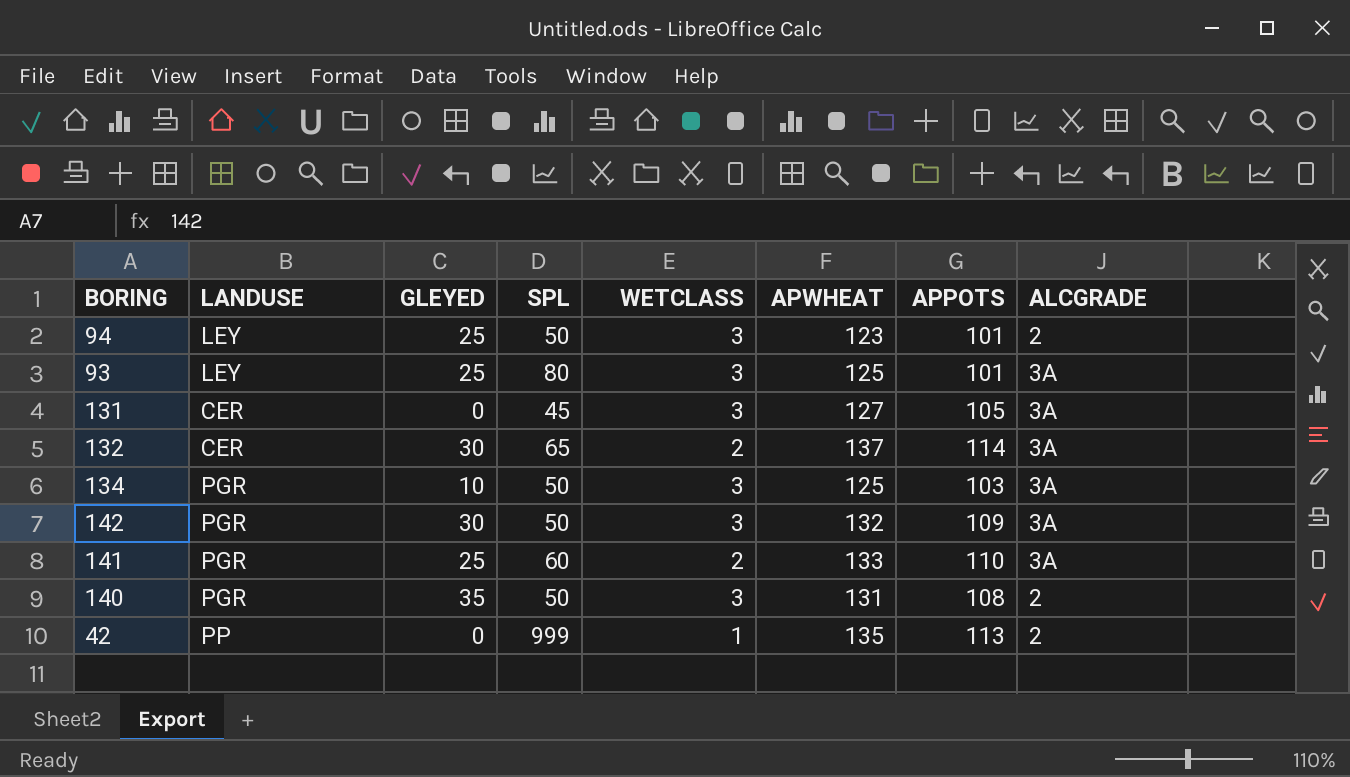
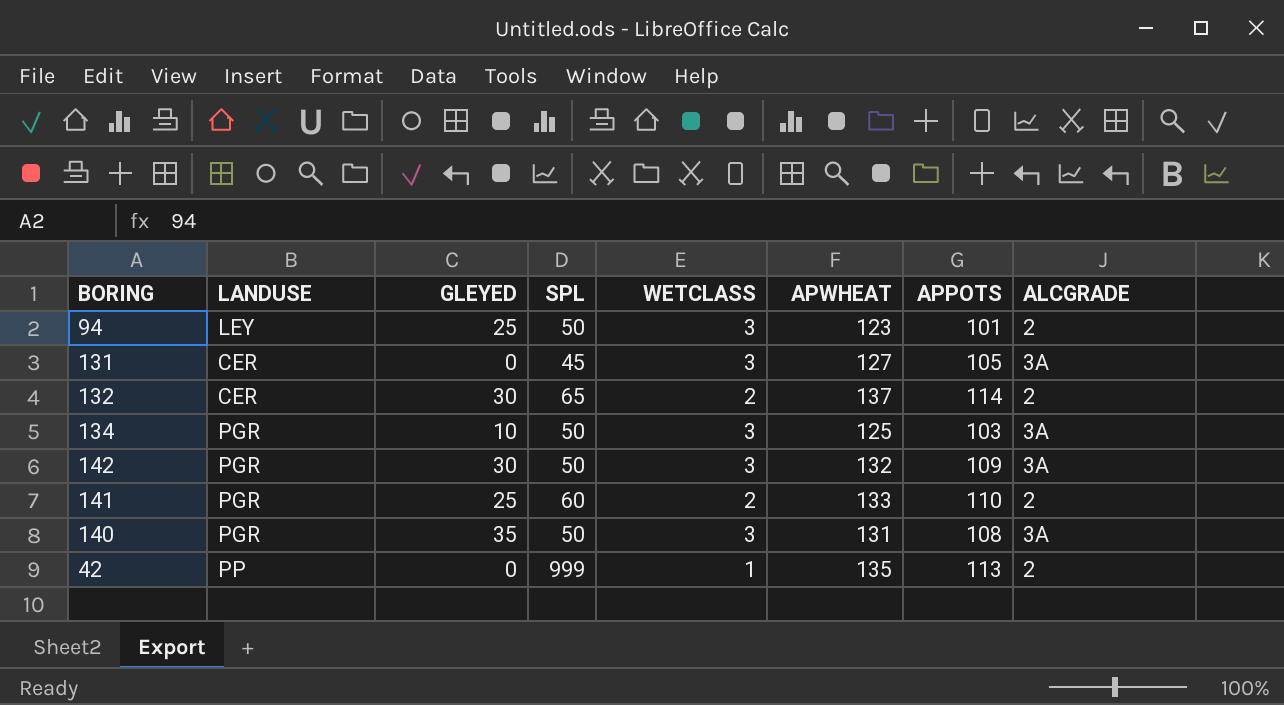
row 93: LEY | 25 | 80 | 3 | 125 | 101 | 3A -> none
132 | ALCGRADE: 3A -> 2
141 | ALCGRADE: 3A -> 2
140 | ALCGRADE: 2 -> 3A

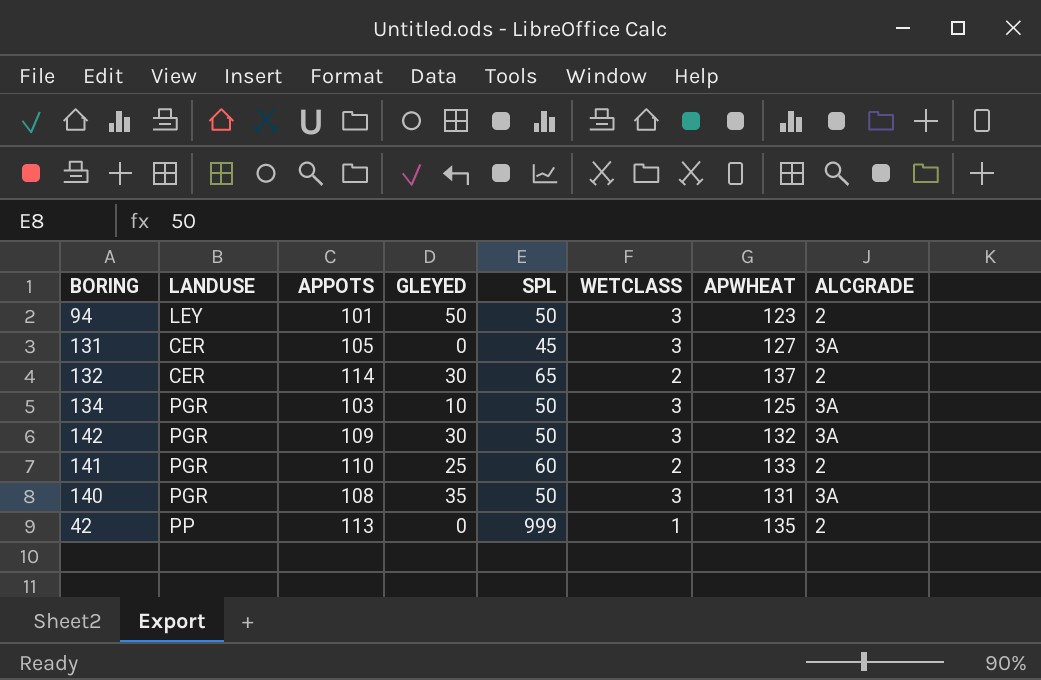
column APPOTS | position: 7 -> 3
94 | GLEYED: 25 -> 50

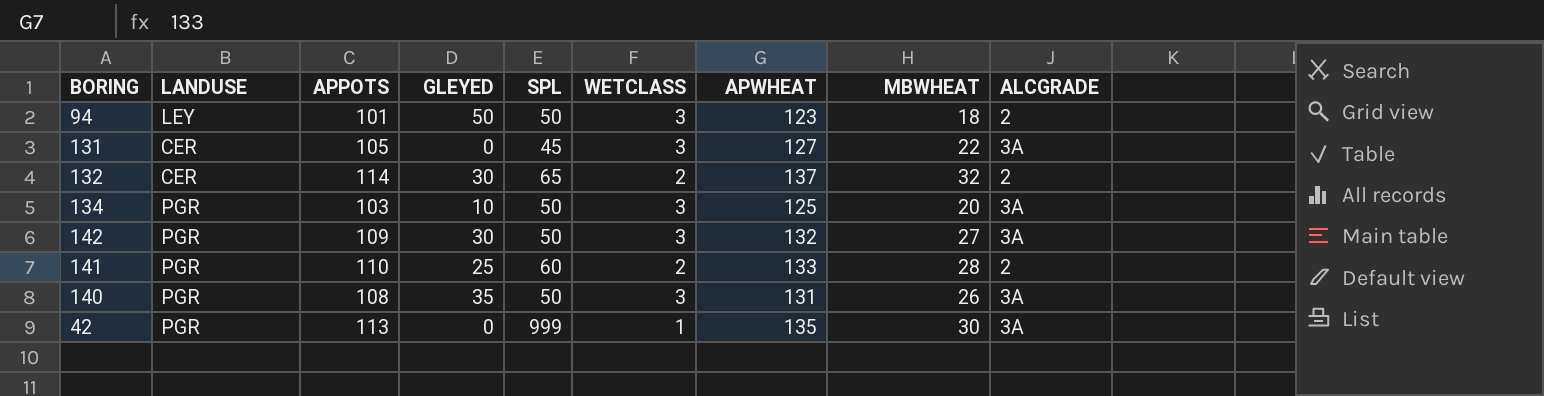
column MBWHEAT | position: none -> 8
42 | LANDUSE: PP -> PGR
42 | ALCGRADE: 2 -> 3A

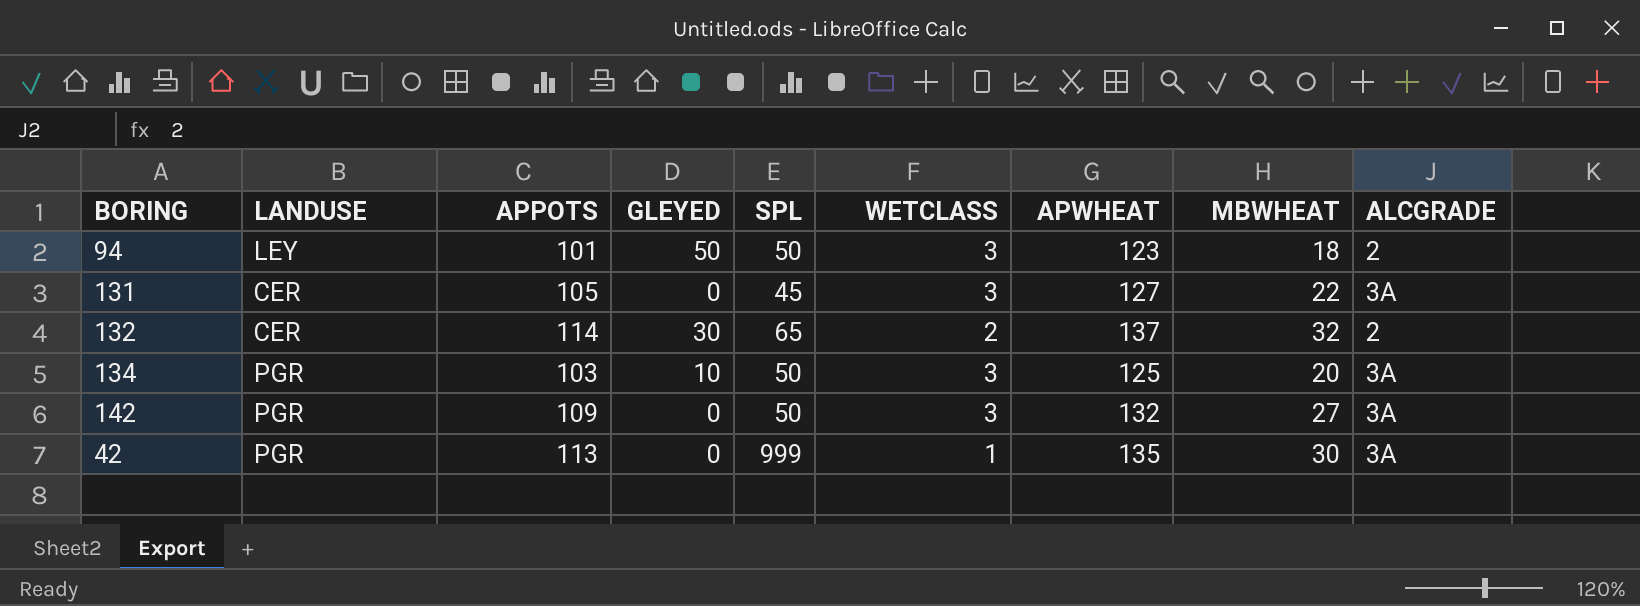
row 141: PGR | 110 | 25 | 60 | 2 | 133 | 28 | 2 -> none
row 140: PGR | 108 | 35 | 50 | 3 | 131 | 26 | 3A -> none
142 | GLEYED: 30 -> 0

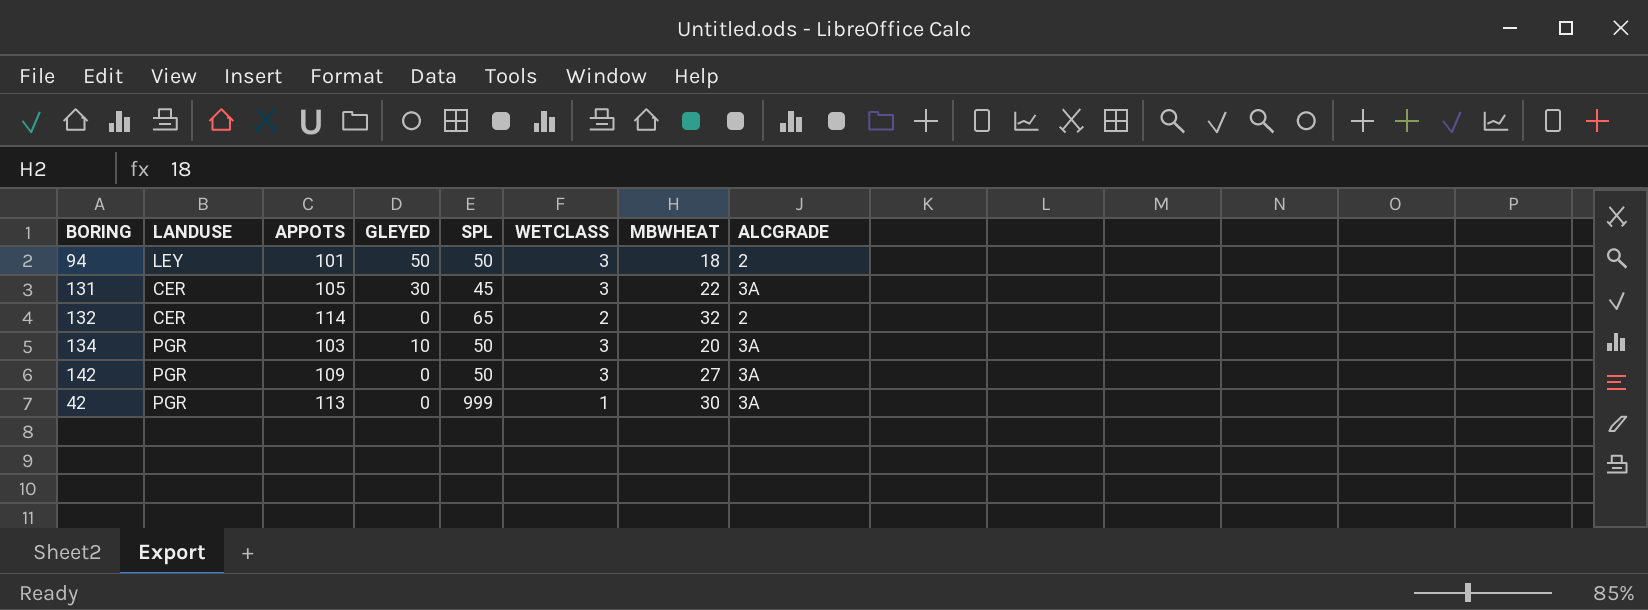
column APWHEAT | position: 7 -> none
131 | GLEYED: 0 -> 30
132 | GLEYED: 30 -> 0

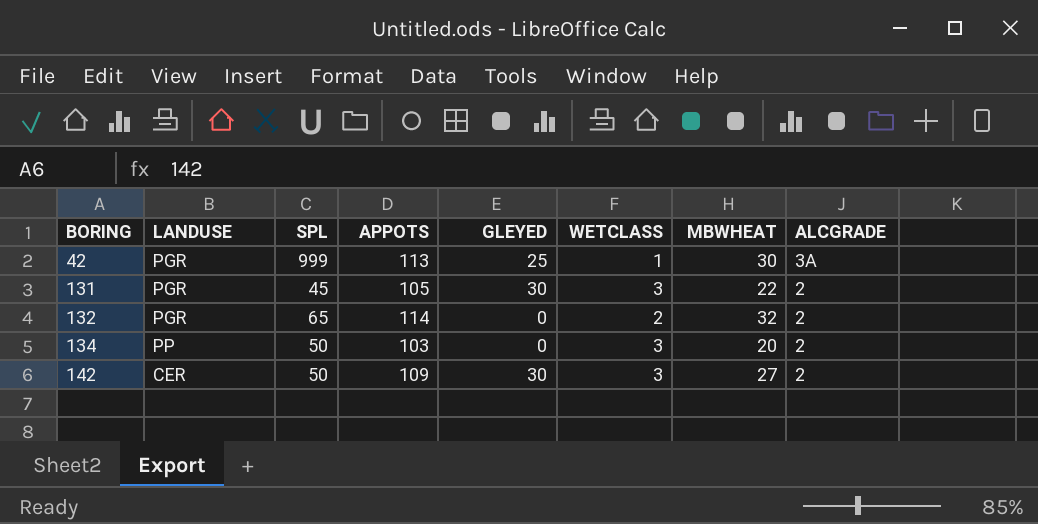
row order: none -> BORING ascending
column SPL | position: 5 -> 3
row 94: LEY | 101 | 50 | 50 | 3 | 18 | 2 -> none
42 | GLEYED: 0 -> 25
131 | LANDUSE: CER -> PGR
131 | ALCGRADE: 3A -> 2
132 | LANDUSE: CER -> PGR
134 | LANDUSE: PGR -> PP
134 | GLEYED: 10 -> 0
134 | ALCGRADE: 3A -> 2
142 | LANDUSE: PGR -> CER
142 | GLEYED: 0 -> 30
142 | ALCGRADE: 3A -> 2

